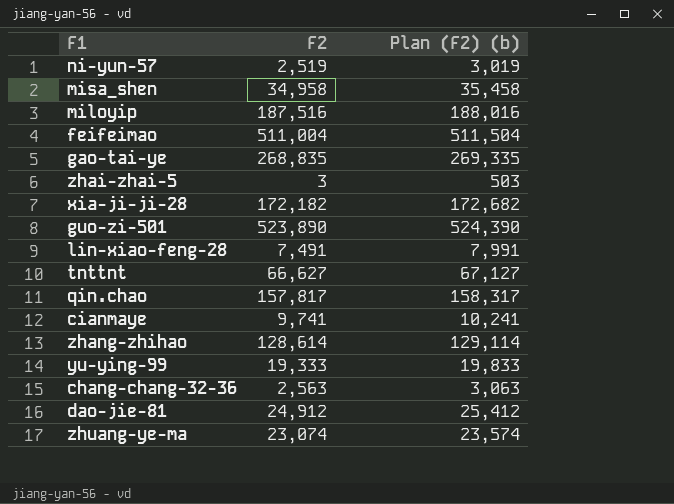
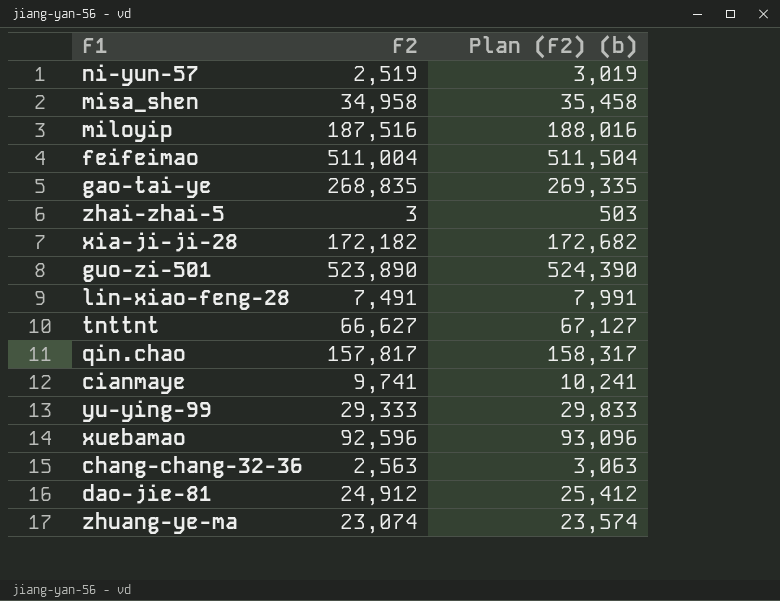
row zhang-zhihao: 128,614 | 129,114 -> none
yu-ying-99 | F2: 19,333 -> 29,333
yu-ying-99 | Plan (F2) (b): 19,833 -> 29,833
row xuebamao: none -> 92,596 | 93,096

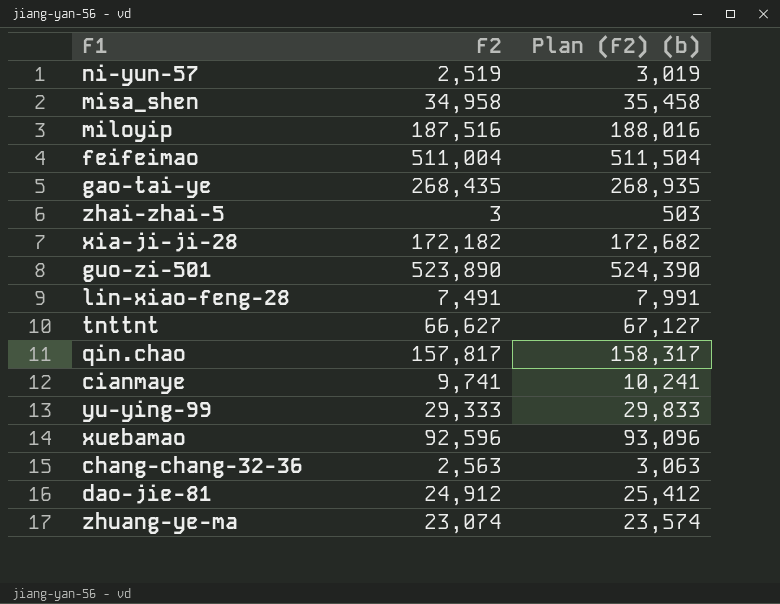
gao-tai-ye | F2: 268,835 -> 268,435
gao-tai-ye | Plan (F2) (b): 269,335 -> 268,935

